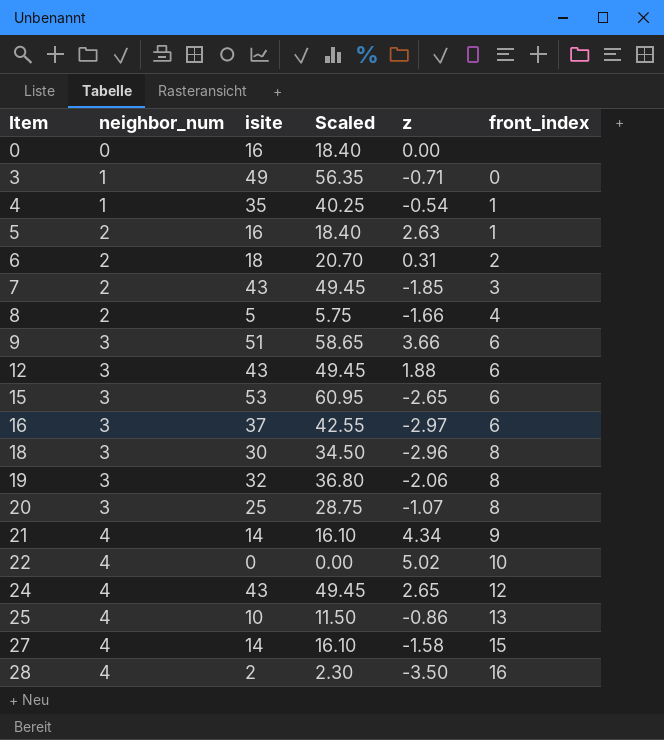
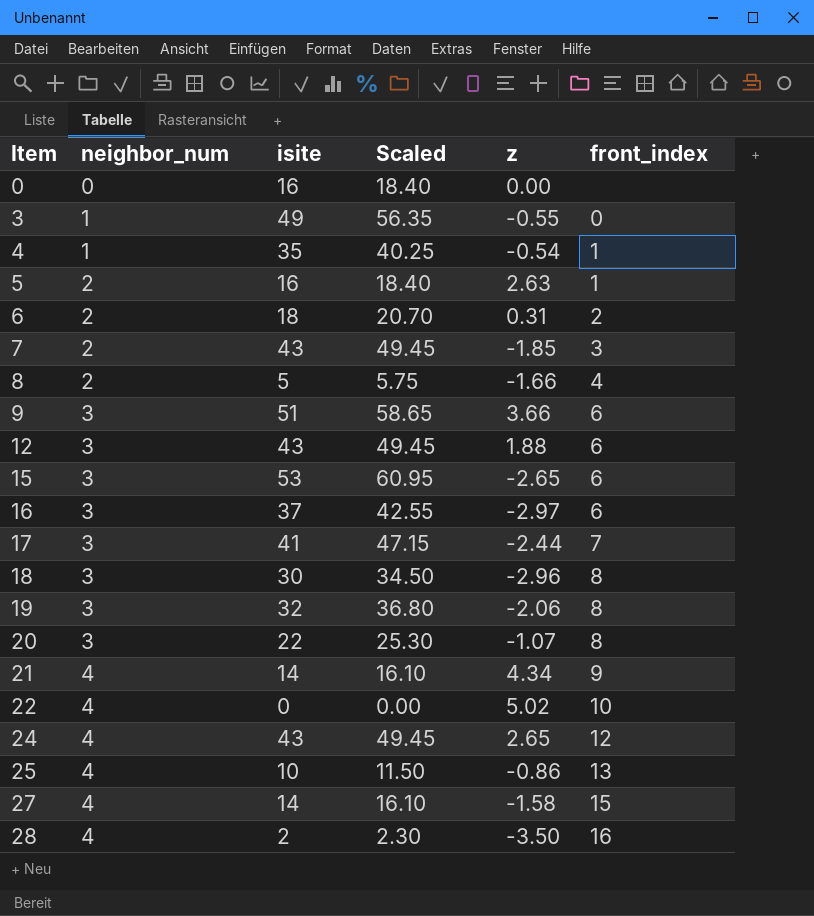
3 | z: -0.71 -> -0.55
row 17: none -> 3 | 41 | 47.15 | -2.44 | 7
20 | isite: 25 -> 22
20 | Scaled: 28.75 -> 25.30

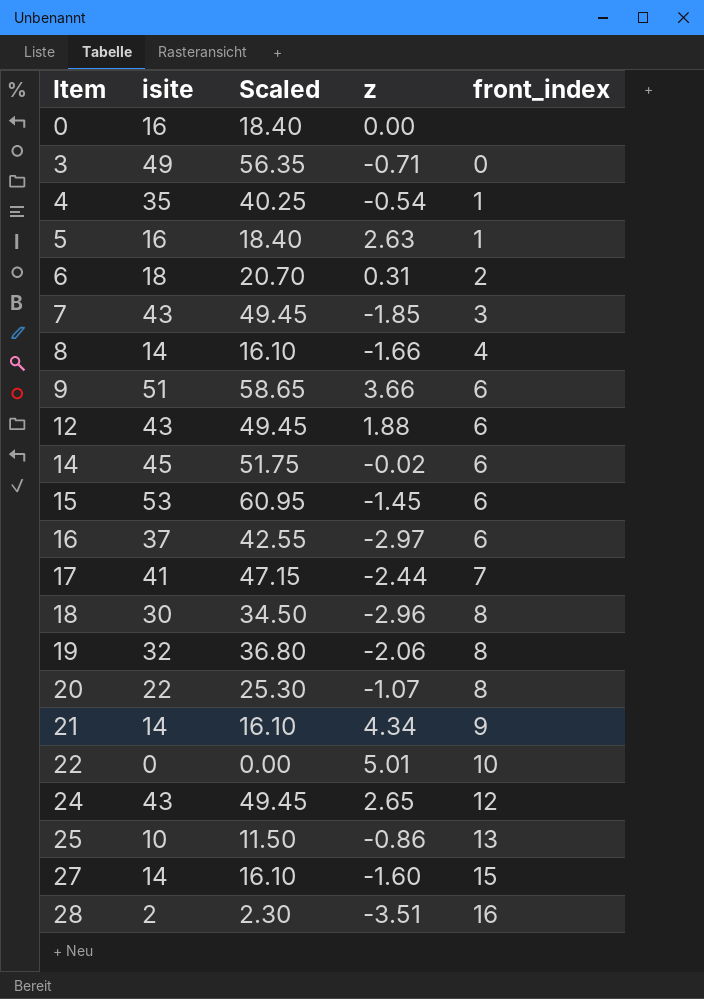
column neighbor_num | position: 2 -> none
3 | z: -0.55 -> -0.71
8 | isite: 5 -> 14
8 | Scaled: 5.75 -> 16.10
row 14: none -> 45 | 51.75 | -0.02 | 6
15 | z: -2.65 -> -1.45
22 | z: 5.02 -> 5.01
27 | z: -1.58 -> -1.60
28 | z: -3.50 -> -3.51

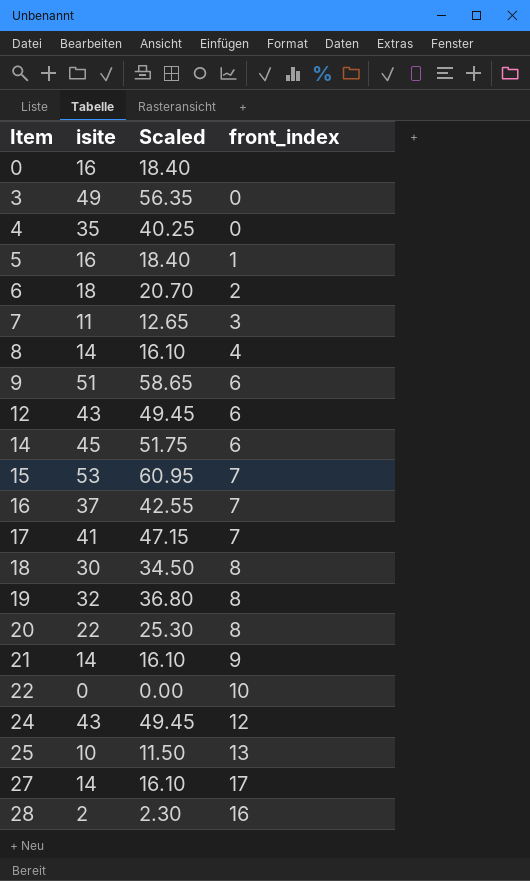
column z | position: 4 -> none
4 | front_index: 1 -> 0
7 | isite: 43 -> 11
7 | Scaled: 49.45 -> 12.65
15 | front_index: 6 -> 7
16 | front_index: 6 -> 7
27 | front_index: 15 -> 17

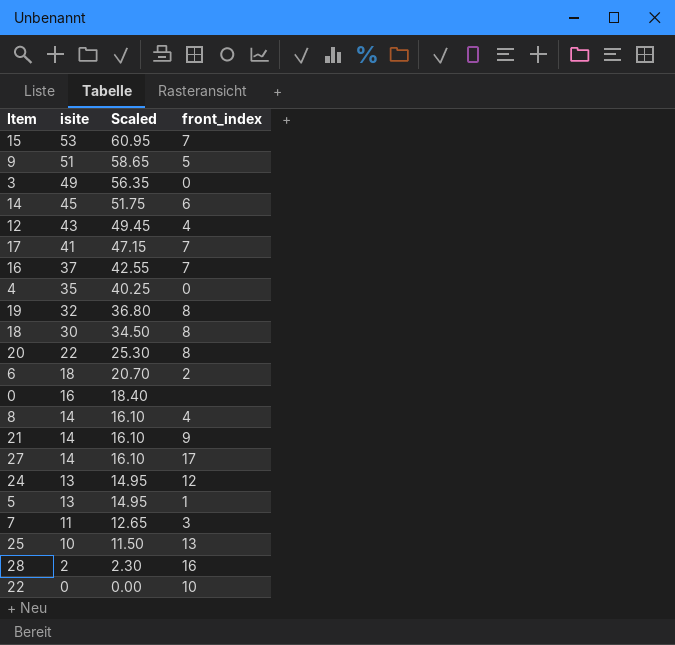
row order: Item ascending -> isite descending
9 | front_index: 6 -> 5
12 | front_index: 6 -> 4
24 | isite: 43 -> 13
24 | Scaled: 49.45 -> 14.95
5 | isite: 16 -> 13
5 | Scaled: 18.40 -> 14.95

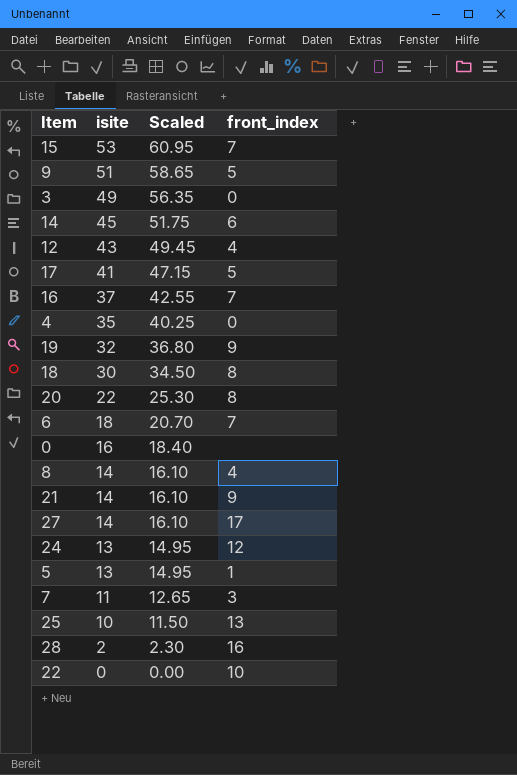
17 | front_index: 7 -> 5
19 | front_index: 8 -> 9
6 | front_index: 2 -> 7

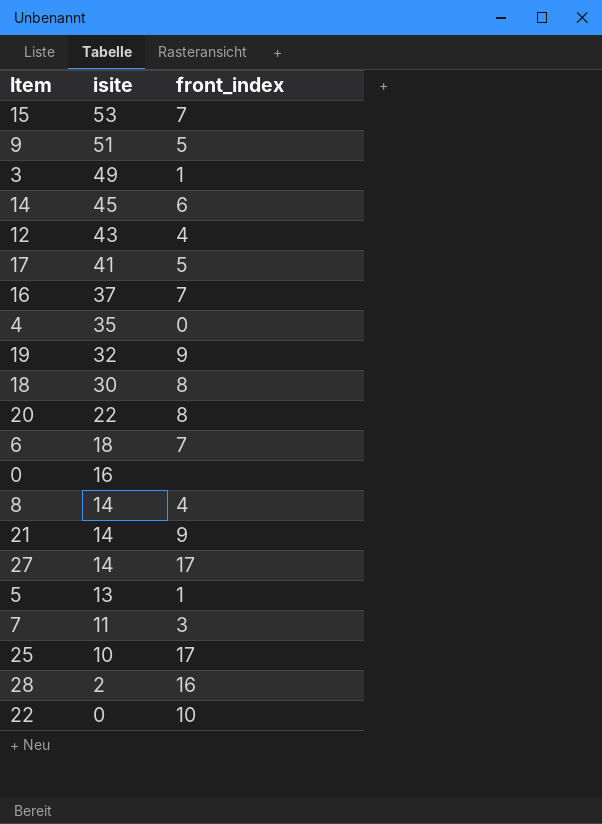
column Scaled | formula: [isite] * 1.15 -> none
row 24: 13 | 14.95 | 12 -> none
3 | front_index: 0 -> 1
25 | front_index: 13 -> 17

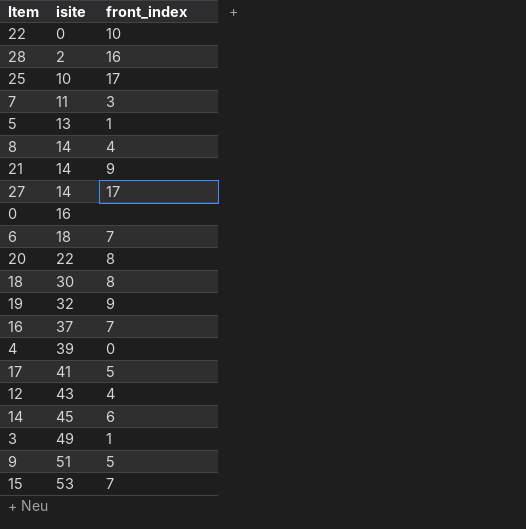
row order: isite descending -> isite ascending
4 | isite: 35 -> 39

